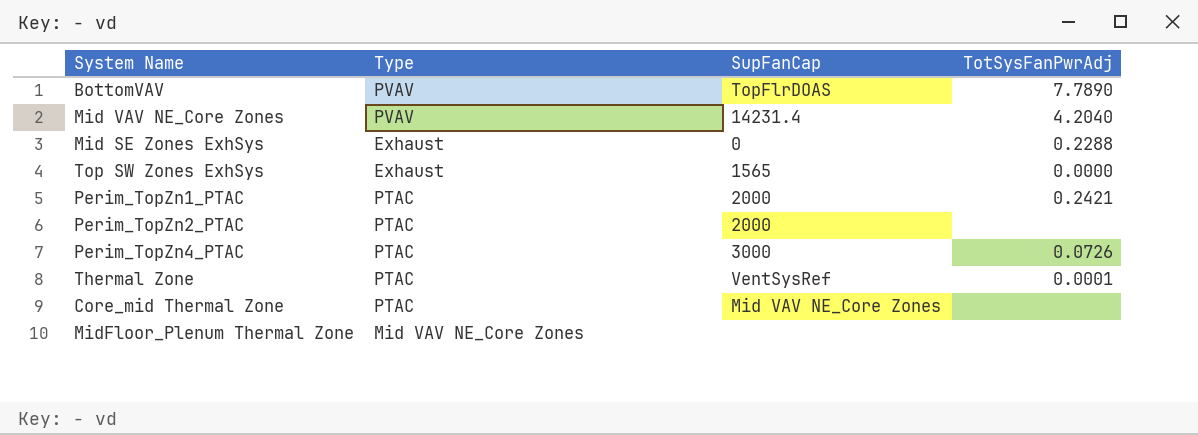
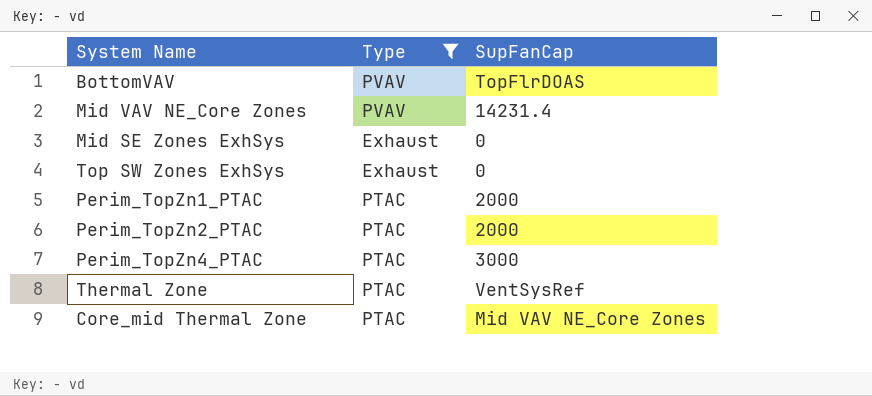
filter: none -> Type != Mid VAV NE_Core Zones
column TotSysFanPwrAdj | position: 4 -> none
Top SW Zones ExhSys | SupFanCap: 1565 -> 0

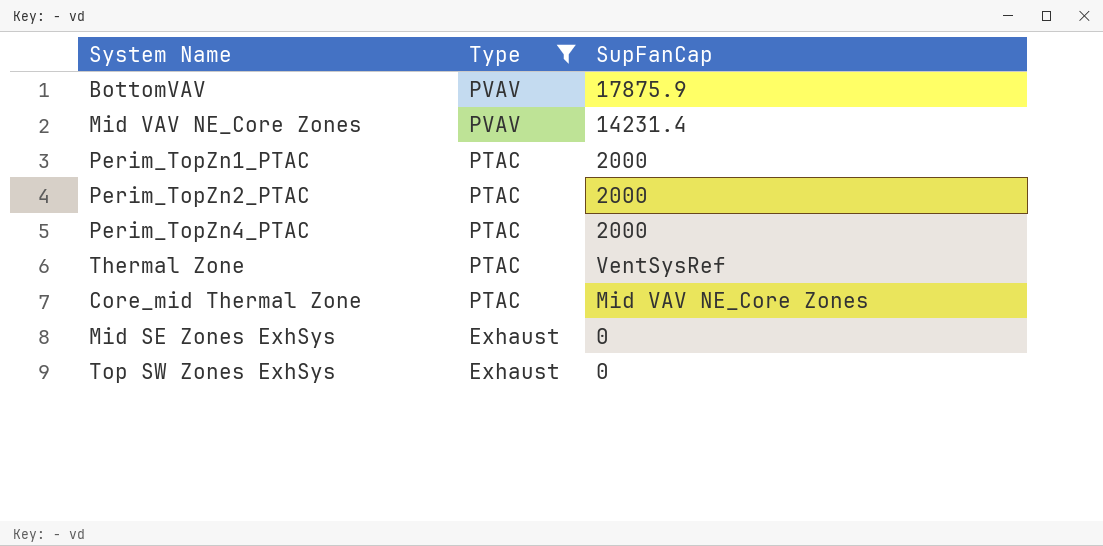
row order: none -> Type descending
BottomVAV | SupFanCap: TopFlrDOAS -> 17875.9
Perim_TopZn4_PTAC | SupFanCap: 3000 -> 2000

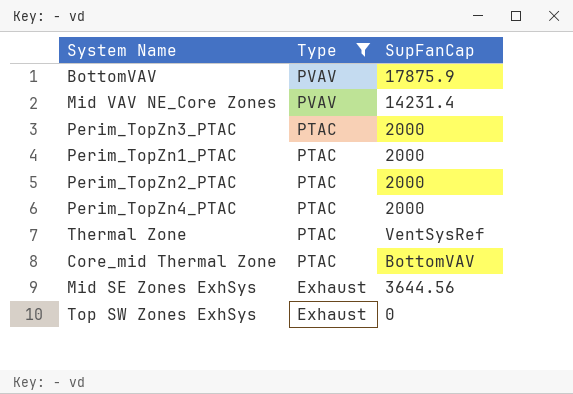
row Perim_TopZn3_PTAC: none -> PTAC | 2000
Core_mid Thermal Zone | SupFanCap: Mid VAV NE_Core Zones -> BottomVAV
Mid SE Zones ExhSys | SupFanCap: 0 -> 3644.56

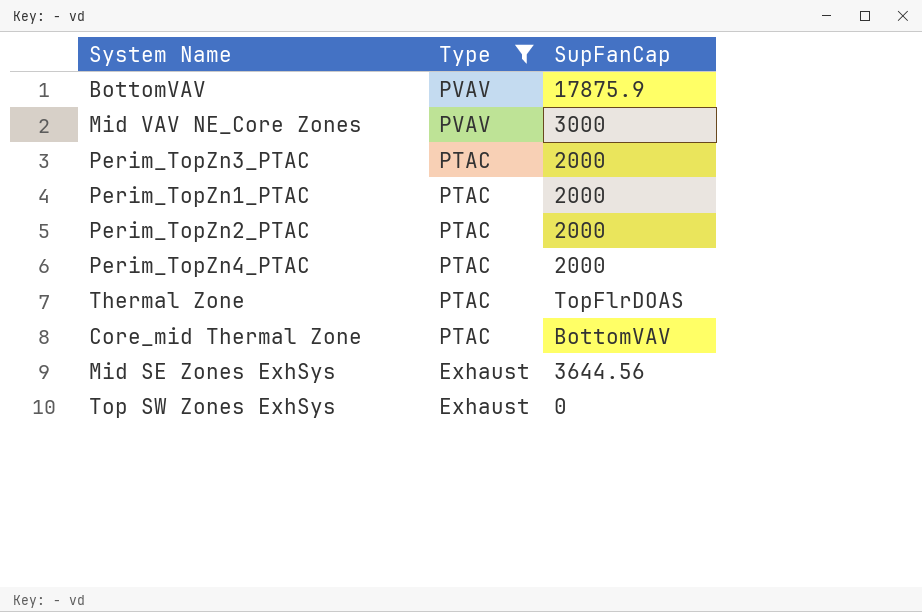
Mid VAV NE_Core Zones | SupFanCap: 14231.4 -> 3000
Thermal Zone | SupFanCap: VentSysRef -> TopFlrDOAS

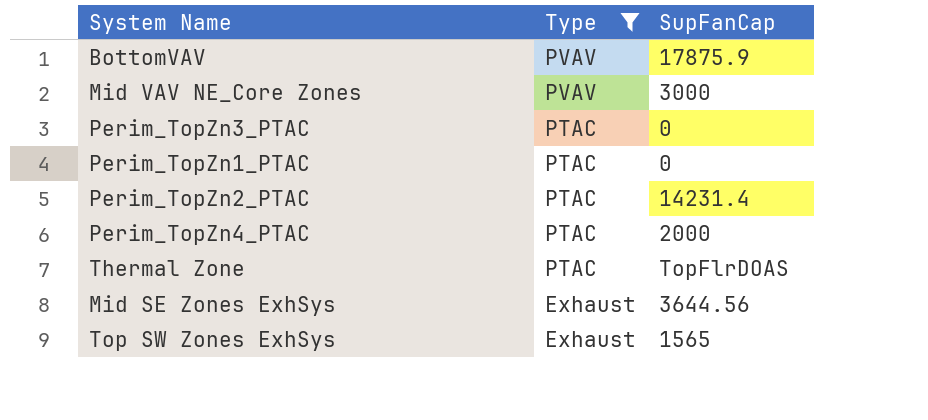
row Core_mid Thermal Zone: PTAC | BottomVAV -> none
Perim_TopZn3_PTAC | SupFanCap: 2000 -> 0
Perim_TopZn1_PTAC | SupFanCap: 2000 -> 0
Perim_TopZn2_PTAC | SupFanCap: 2000 -> 14231.4
Top SW Zones ExhSys | SupFanCap: 0 -> 1565

